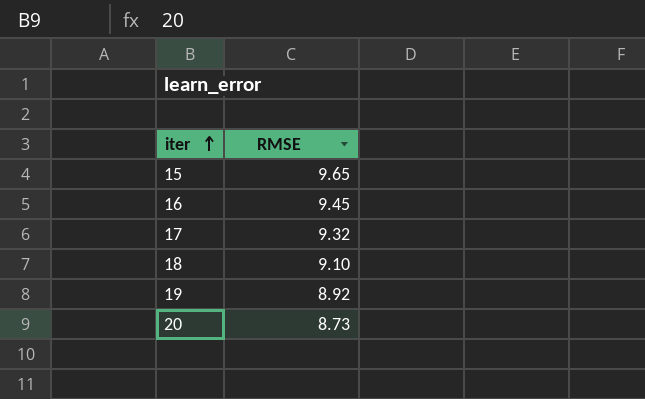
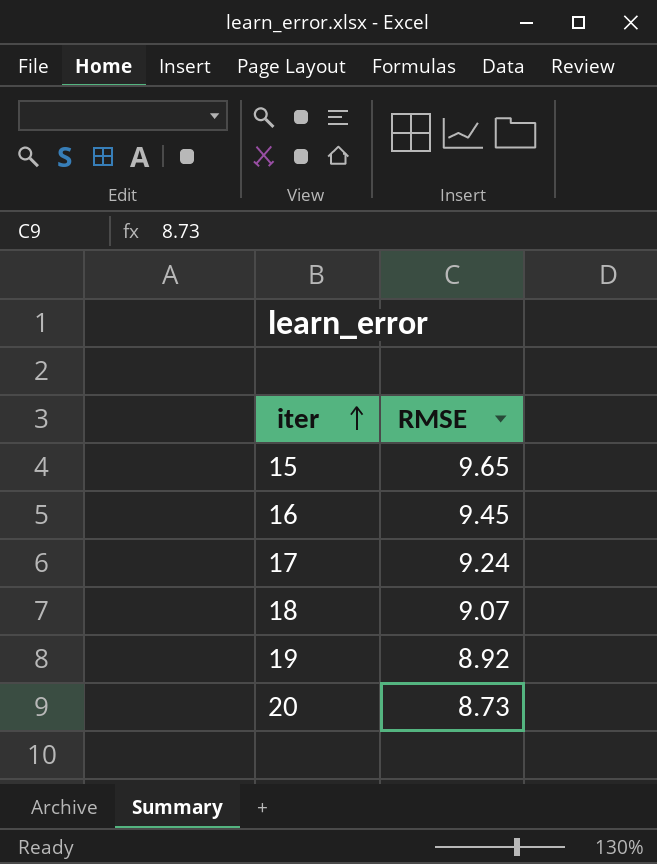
17 | RMSE: 9.32 -> 9.24
18 | RMSE: 9.10 -> 9.07

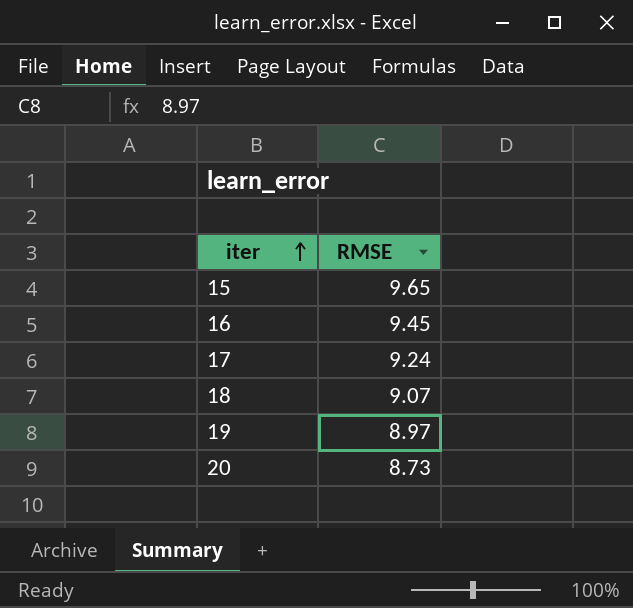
19 | RMSE: 8.92 -> 8.97

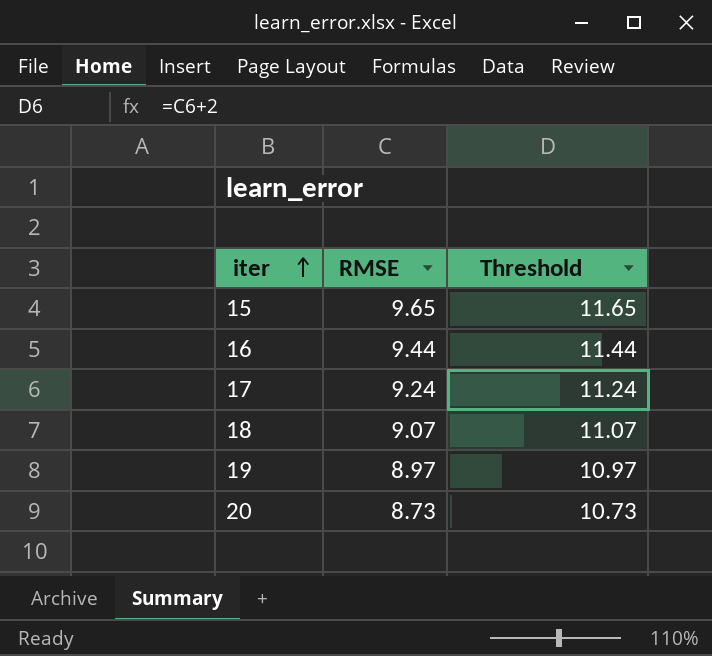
column Threshold | formula: none -> [RMSE] + 2
16 | RMSE: 9.45 -> 9.44

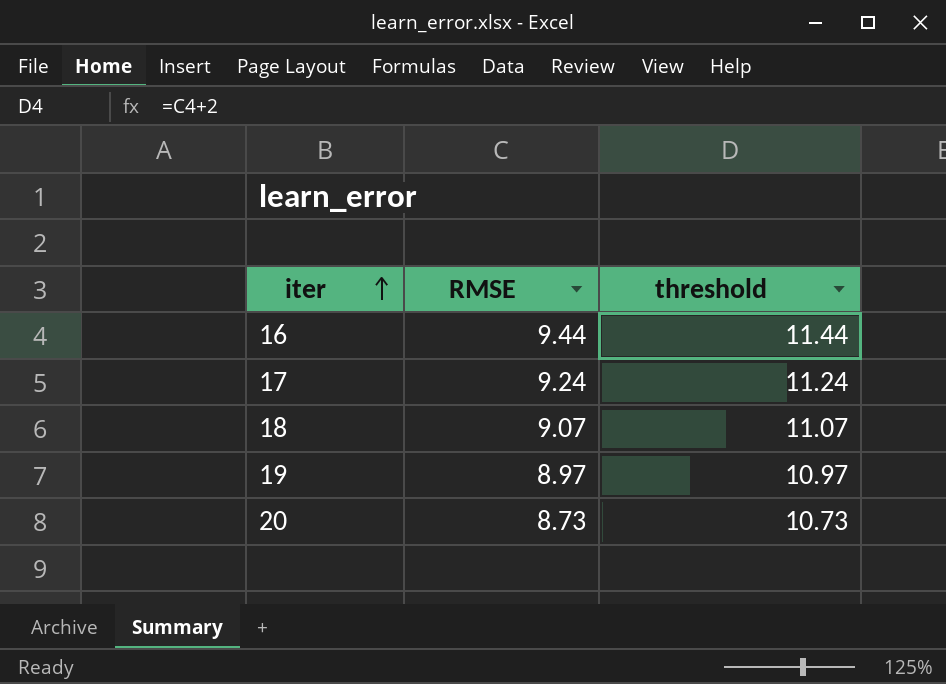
column name: Threshold -> threshold
row 15: 9.65 | 11.65 -> none

